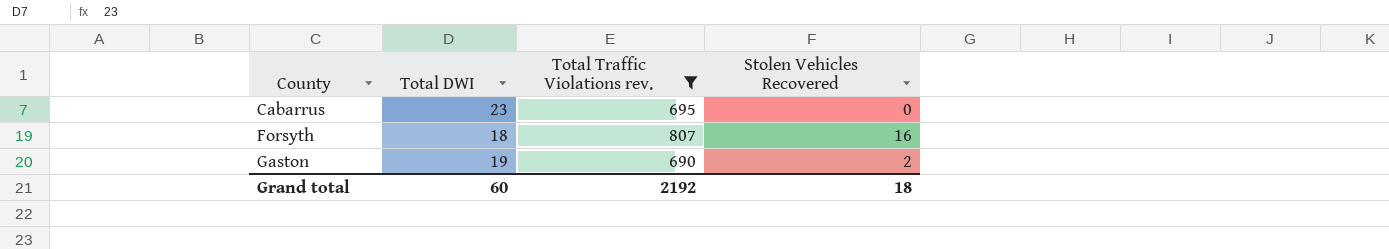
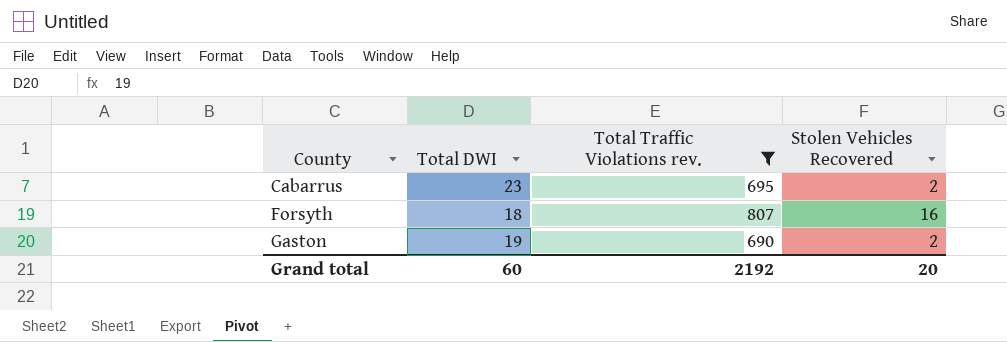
Cabarrus | Stolen Vehicles Recovered: 0 -> 2
Grand total | Stolen Vehicles Recovered: 18 -> 20

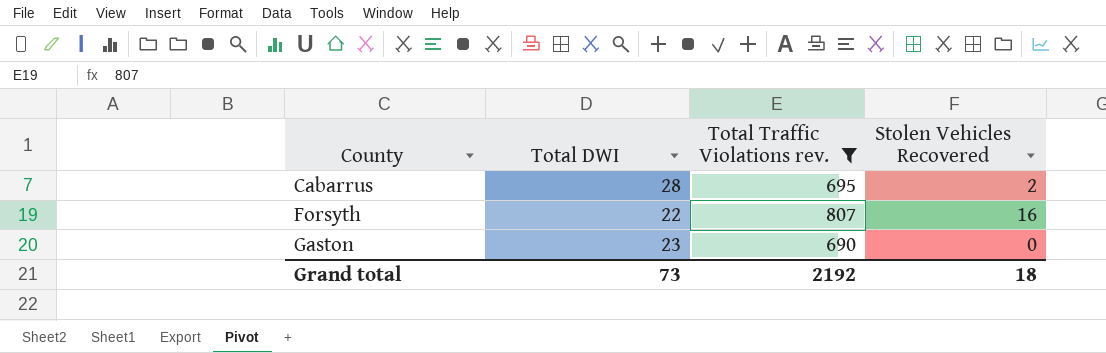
Cabarrus | Total DWI: 23 -> 28
Forsyth | Total DWI: 18 -> 22
Gaston | Total DWI: 19 -> 23
Gaston | Stolen Vehicles Recovered: 2 -> 0
Grand total | Total DWI: 60 -> 73
Grand total | Stolen Vehicles Recovered: 20 -> 18

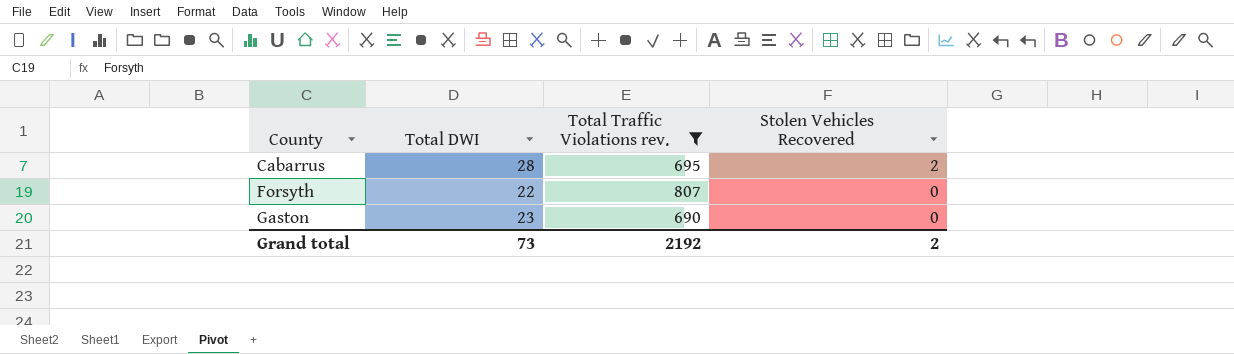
Forsyth | Stolen Vehicles Recovered: 16 -> 0
Grand total | Stolen Vehicles Recovered: 18 -> 2

